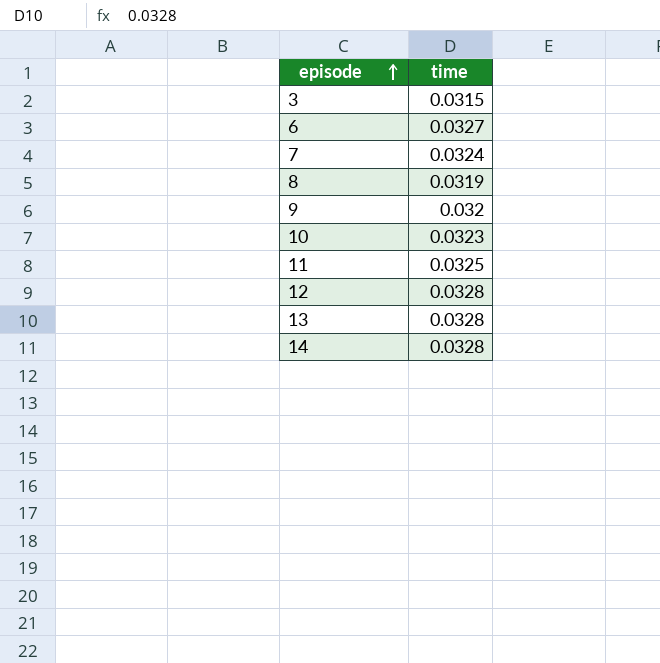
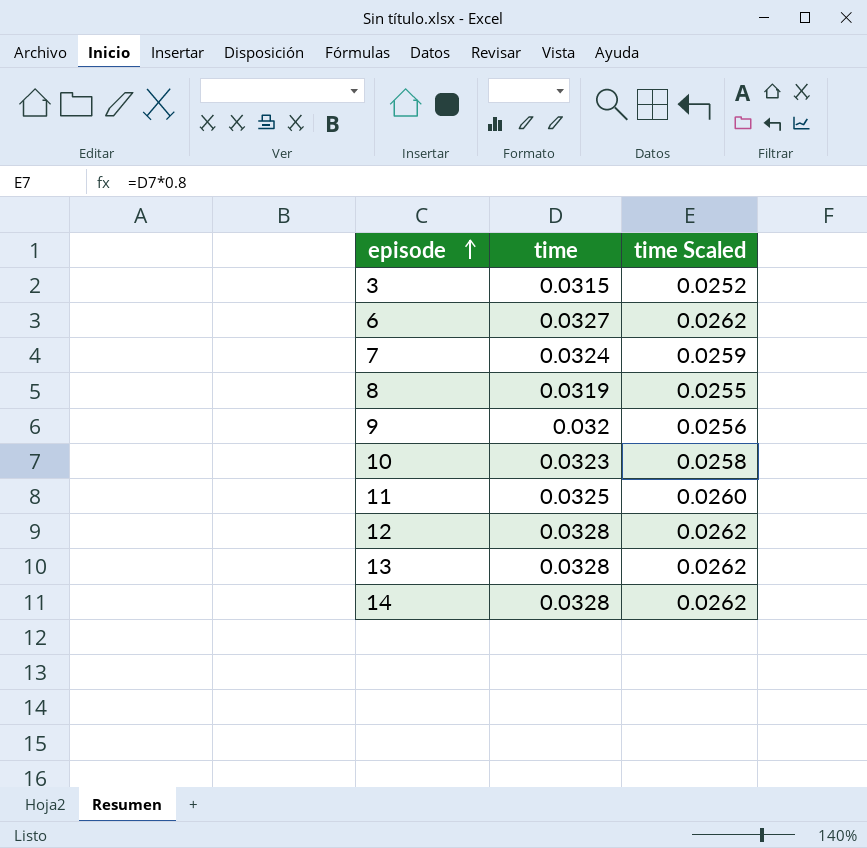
column time Scaled | formula: none -> [time] * 0.8

